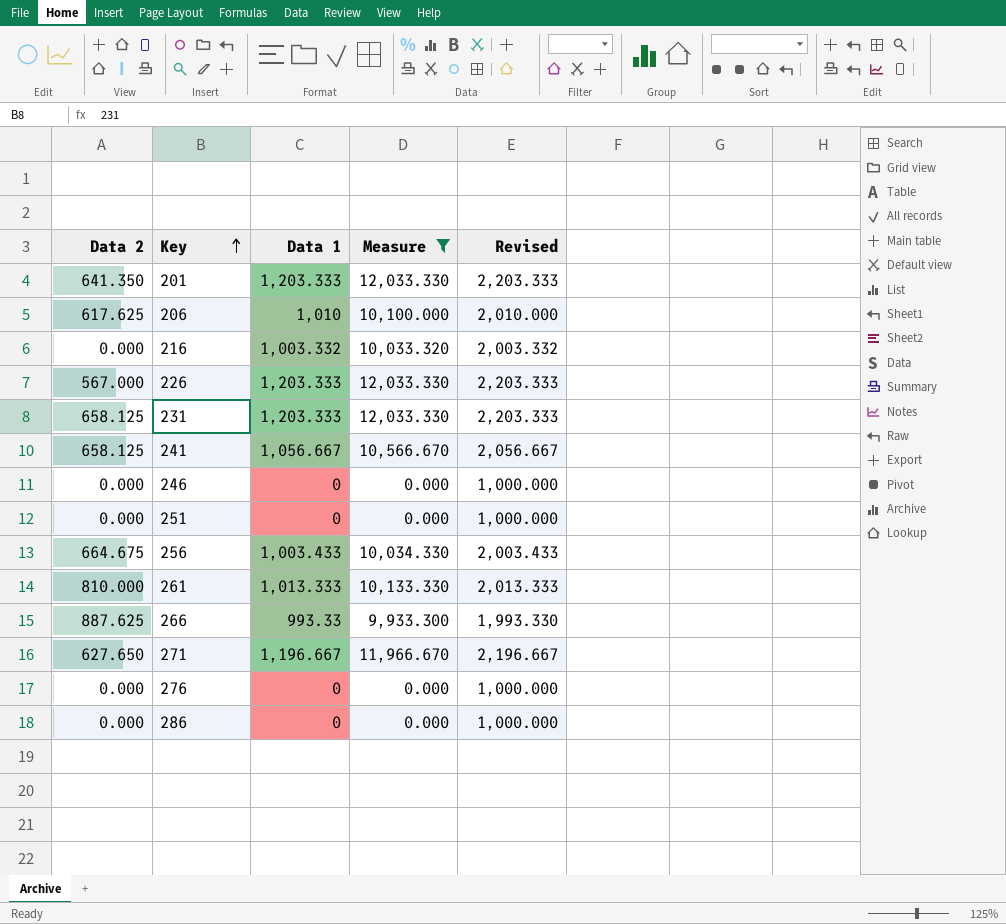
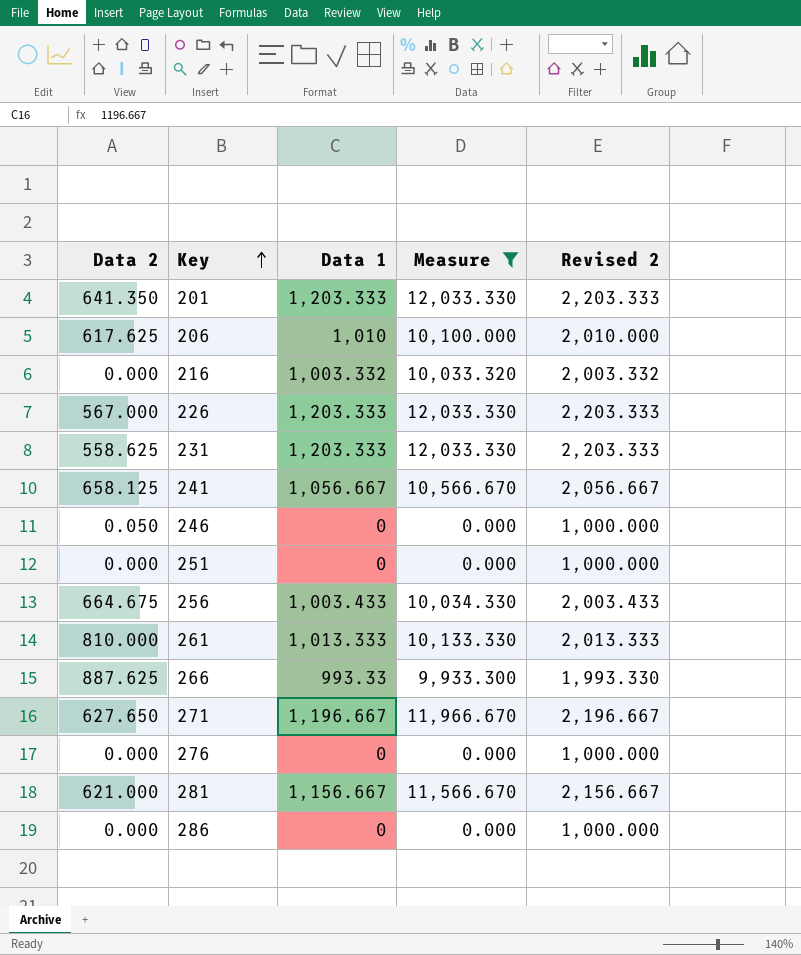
column name: Revised -> Revised 2
231 | Data 2: 658.125 -> 558.625
246 | Data 2: 0.000 -> 0.050
row 281: none -> 621.000 | 1,156.667 | 11,566.670 | 2,156.667

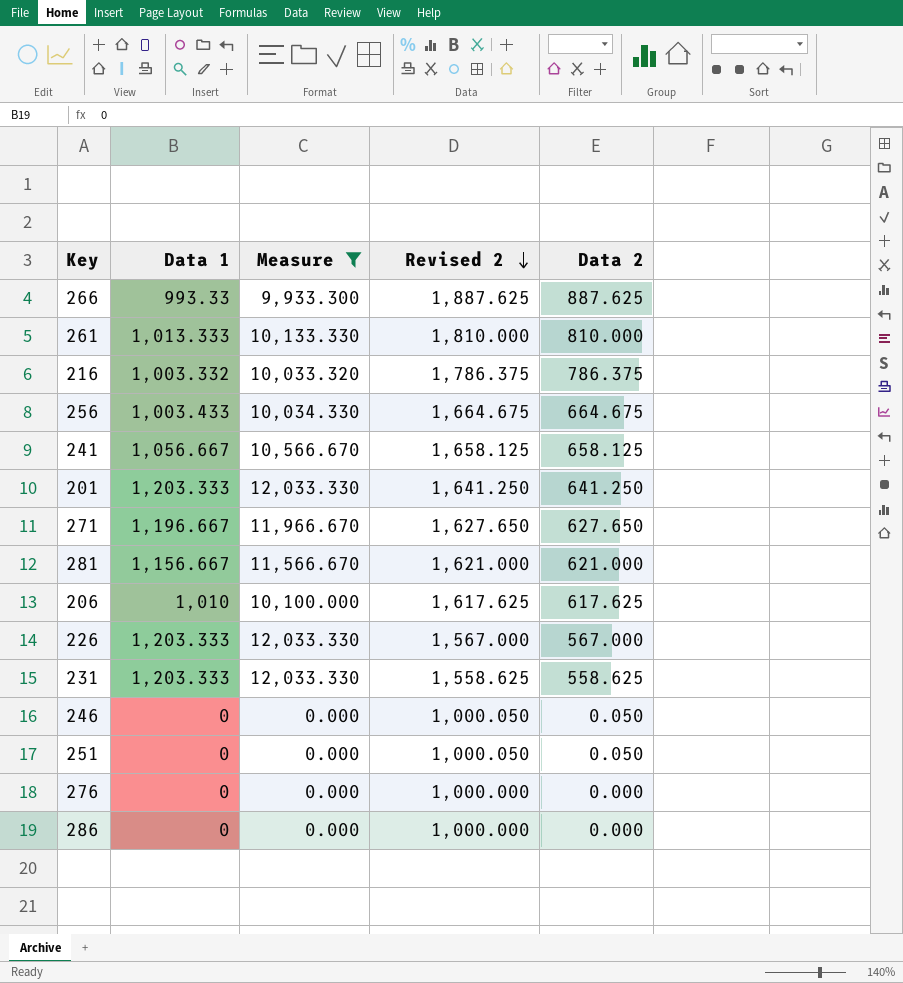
row order: Key ascending -> Revised 2 descending
column Revised 2 | formula: [Data 1] + 1000 -> [Data 2] + 1000
column Data 2 | position: 1 -> 5
216 | Data 2: 0.000 -> 786.375
201 | Data 2: 641.350 -> 641.250
251 | Data 2: 0.000 -> 0.050

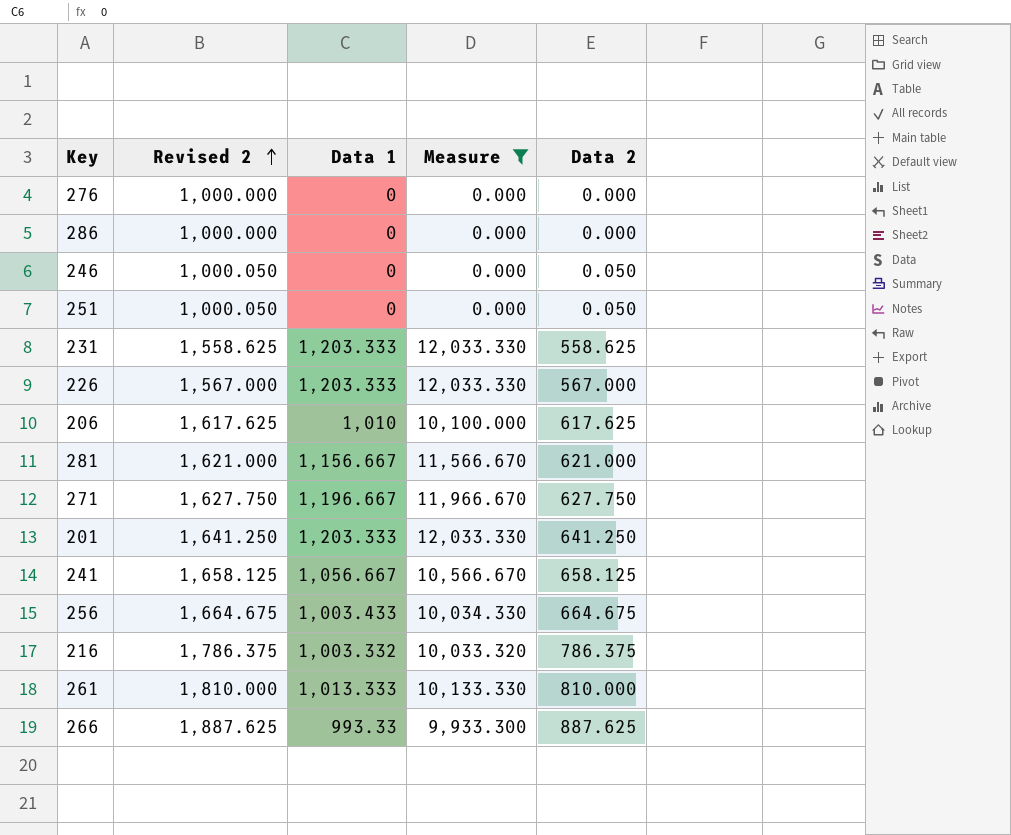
row order: Revised 2 descending -> Revised 2 ascending
column Revised 2 | position: 4 -> 2
271 | Revised 2: 1,627.650 -> 1,627.750
271 | Data 2: 627.650 -> 627.750

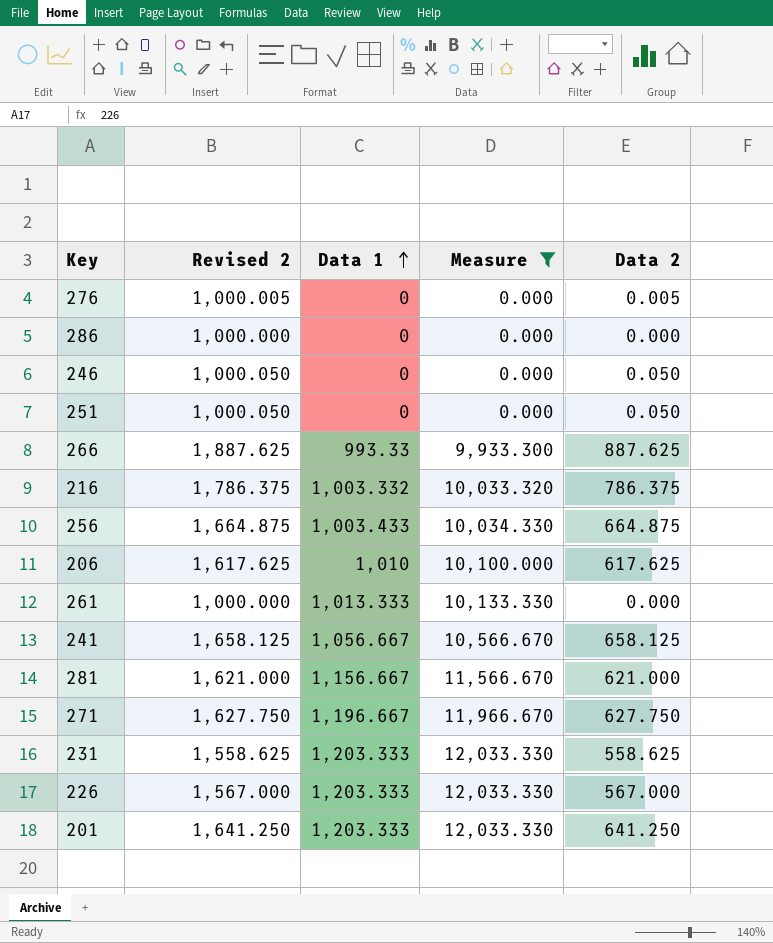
row order: Revised 2 ascending -> Data 1 ascending
276 | Revised 2: 1,000.000 -> 1,000.005
276 | Data 2: 0.000 -> 0.005
256 | Revised 2: 1,664.675 -> 1,664.875
256 | Data 2: 664.675 -> 664.875
261 | Revised 2: 1,810.000 -> 1,000.000
261 | Data 2: 810.000 -> 0.000

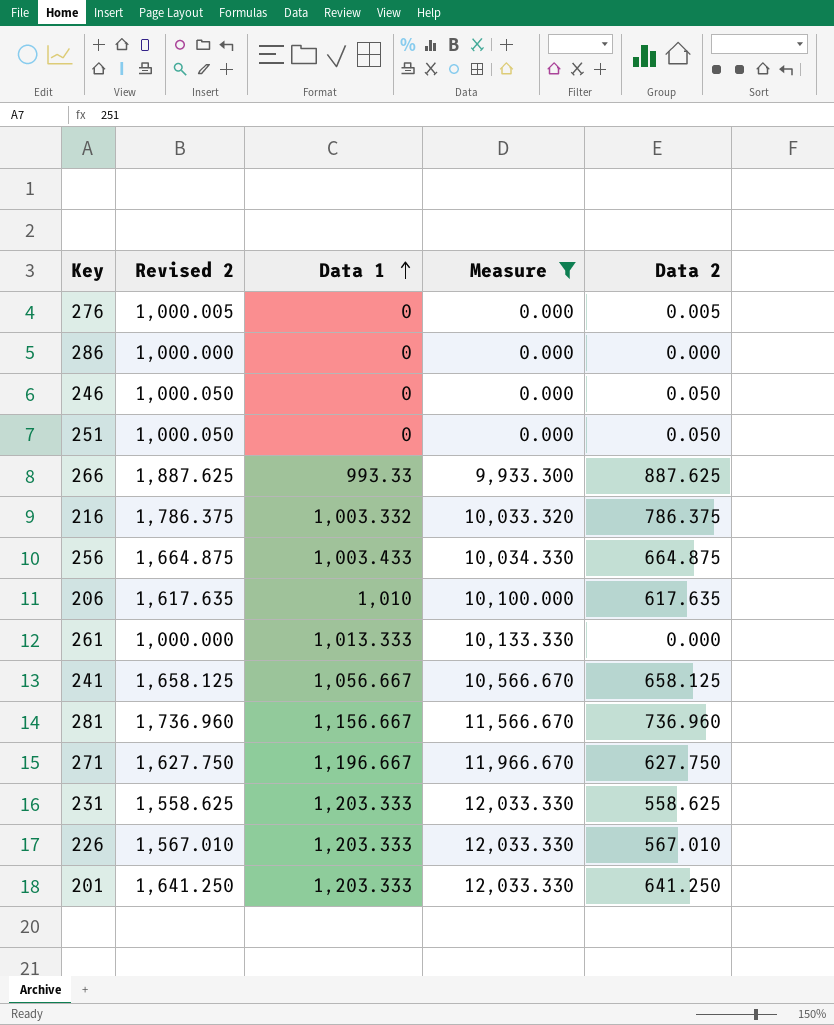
206 | Revised 2: 1,617.625 -> 1,617.635
206 | Data 2: 617.625 -> 617.635
281 | Revised 2: 1,621.000 -> 1,736.960
281 | Data 2: 621.000 -> 736.960
226 | Revised 2: 1,567.000 -> 1,567.010
226 | Data 2: 567.000 -> 567.010

